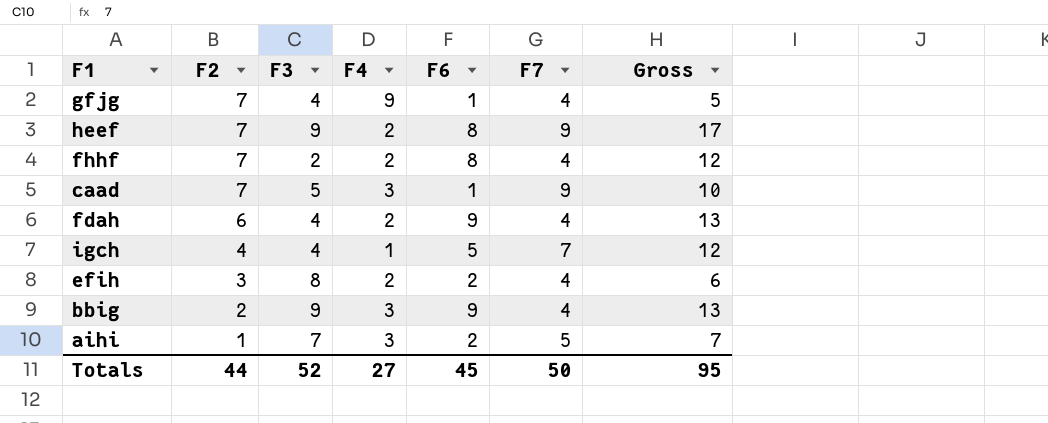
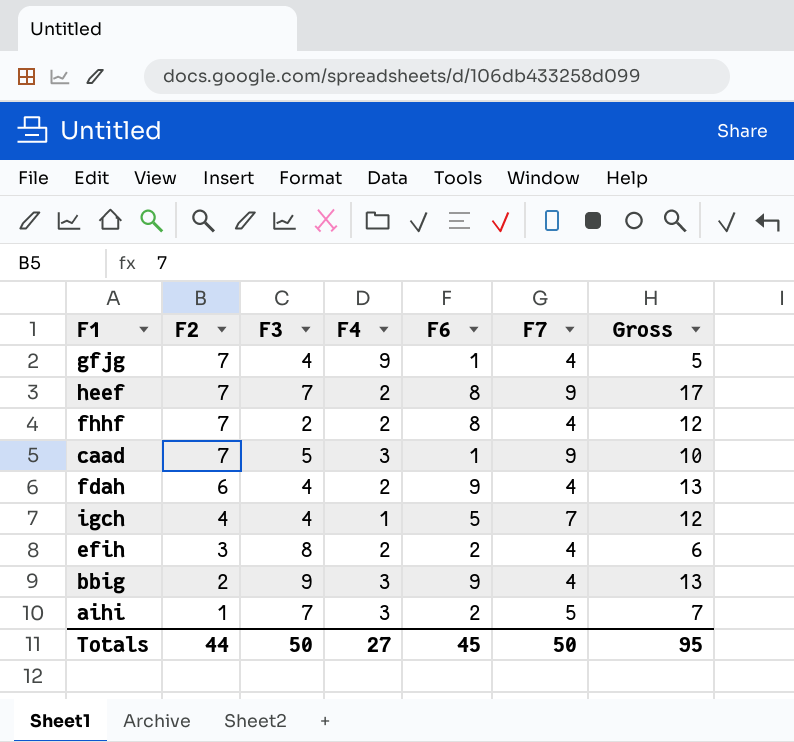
heef | F3: 9 -> 7
Totals | F3: 52 -> 50

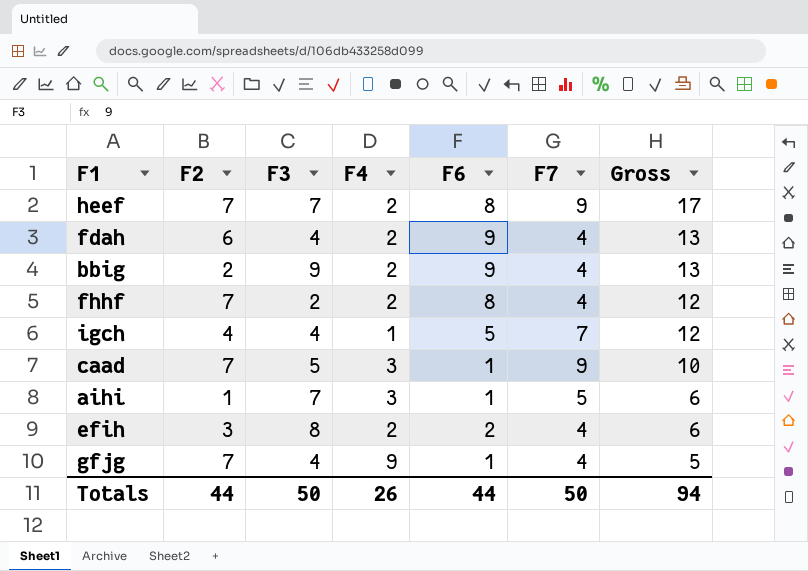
row order: F2 descending -> Gross descending
bbig | F4: 3 -> 2
aihi | F6: 2 -> 1
aihi | Gross: 7 -> 6
Totals | F4: 27 -> 26
Totals | F6: 45 -> 44
Totals | Gross: 95 -> 94

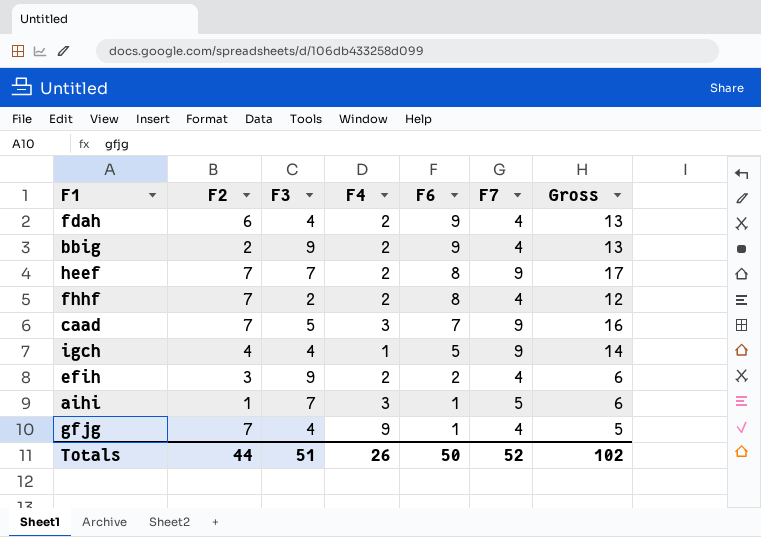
row order: Gross descending -> F6 descending
caad | F6: 1 -> 7
caad | Gross: 10 -> 16
igch | F7: 7 -> 9
igch | Gross: 12 -> 14
efih | F3: 8 -> 9
Totals | F3: 50 -> 51
Totals | F6: 44 -> 50
Totals | F7: 50 -> 52
Totals | Gross: 94 -> 102

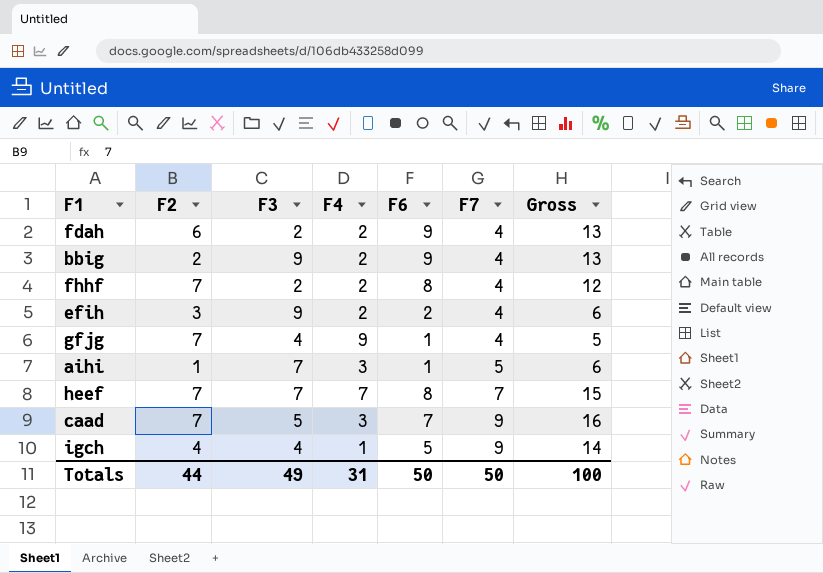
row order: F6 descending -> F7 ascending
fdah | F3: 4 -> 2
heef | F4: 2 -> 7
heef | F7: 9 -> 7
heef | Gross: 17 -> 15
Totals | F3: 51 -> 49
Totals | F4: 26 -> 31
Totals | F7: 52 -> 50
Totals | Gross: 102 -> 100

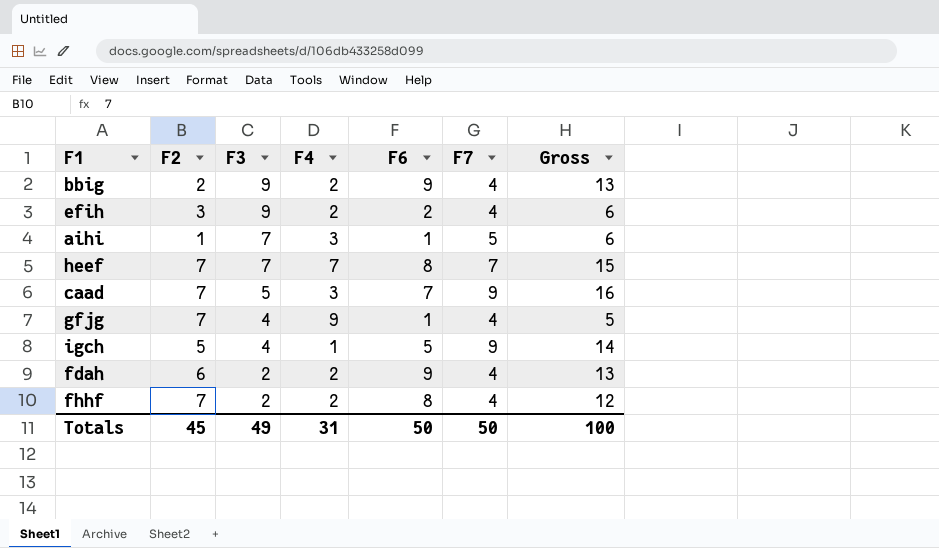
row order: F7 ascending -> F3 descending
igch | F2: 4 -> 5
Totals | F2: 44 -> 45

